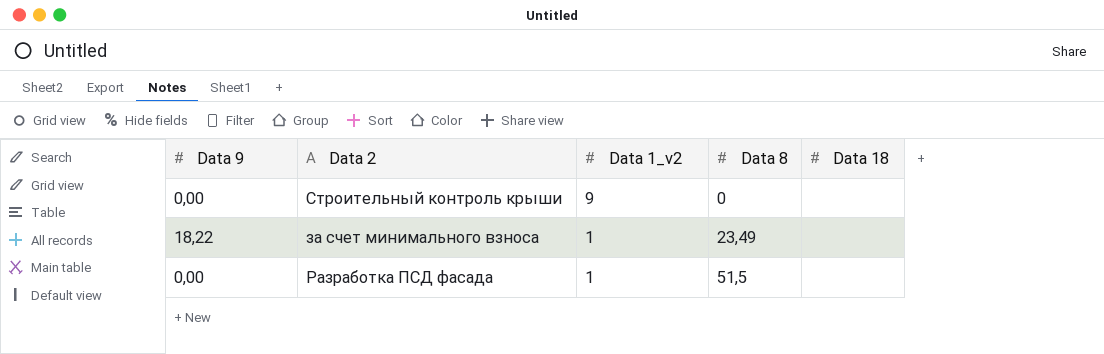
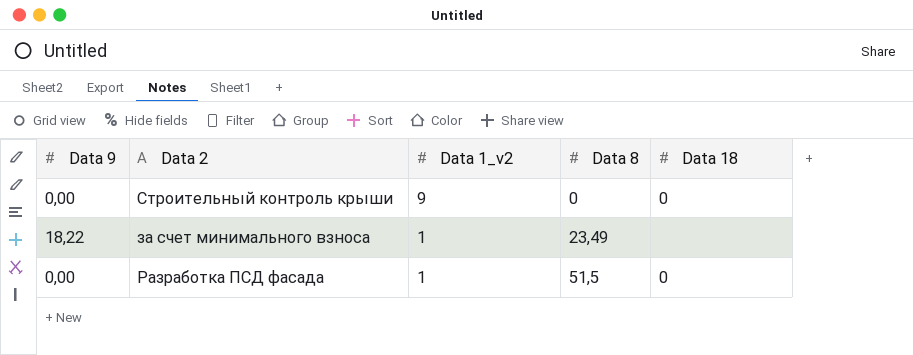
Строительный контроль крыши | Data 18: none -> 0
Разработка ПСД фасада | Data 18: none -> 0

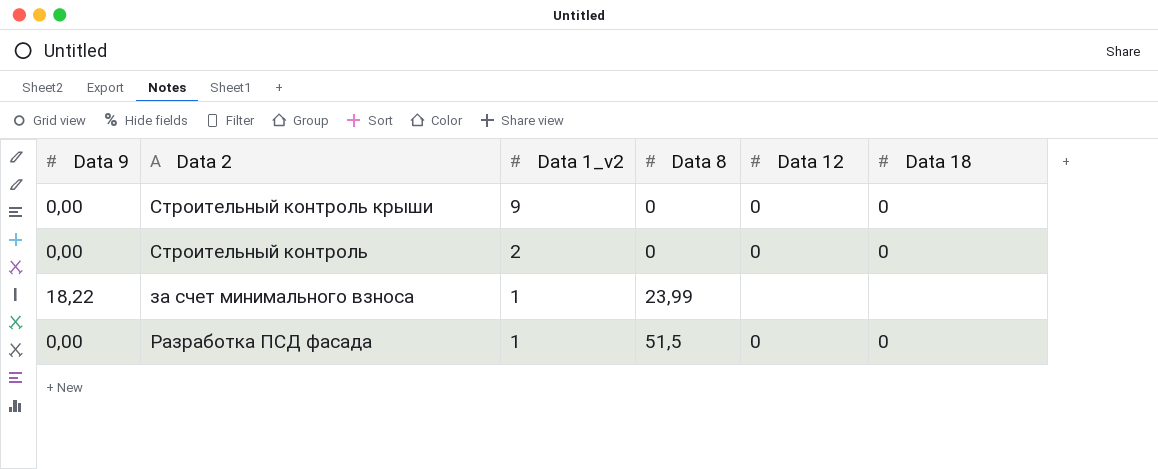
column Data 12 | position: none -> 5
row Строительный контроль: none -> 0,00 | 2 | 0 | 0 | 0
за счет минимального взноса | Data 8: 23,49 -> 23,99

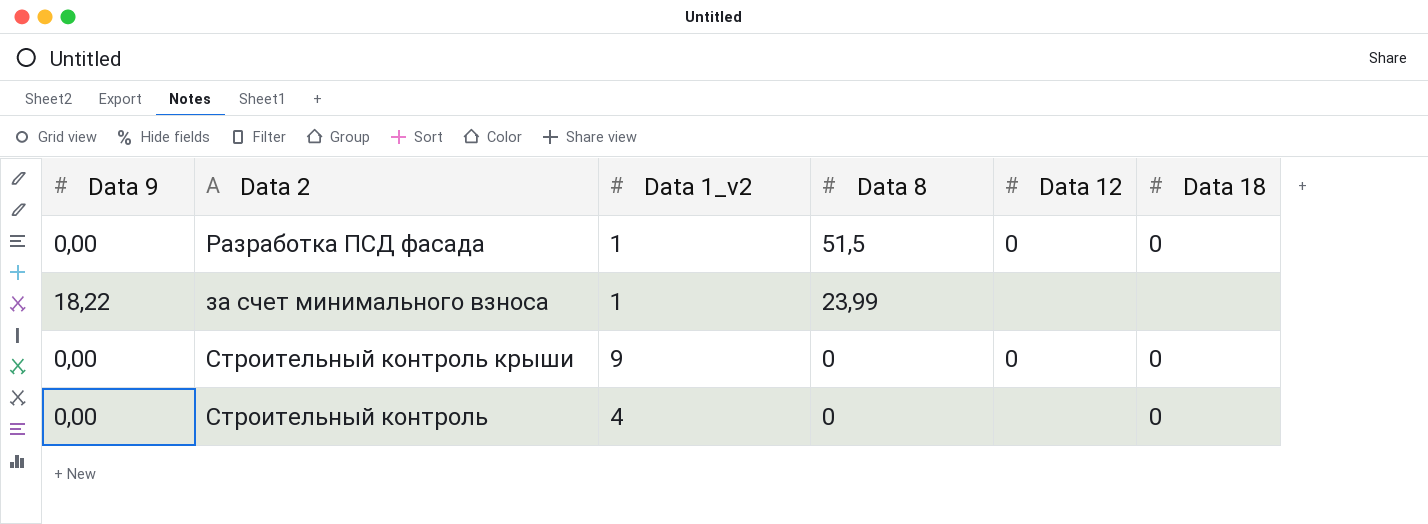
row order: Data 1_v2 descending -> Data 8 descending
Строительный контроль | Data 1_v2: 2 -> 4
Строительный контроль | Data 12: 0 -> none

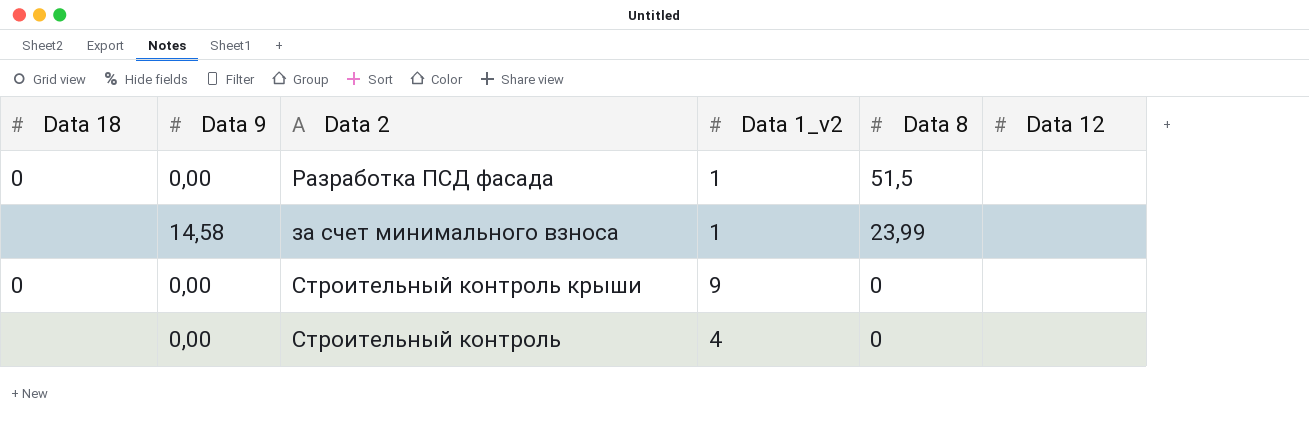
column Data 18 | position: 6 -> 1
Разработка ПСД фасада | Data 12: 0 -> none
за счет минимального взноса | Data 9: 18,22 -> 14,58
Строительный контроль крыши | Data 12: 0 -> none
Строительный контроль | Data 18: 0 -> none

